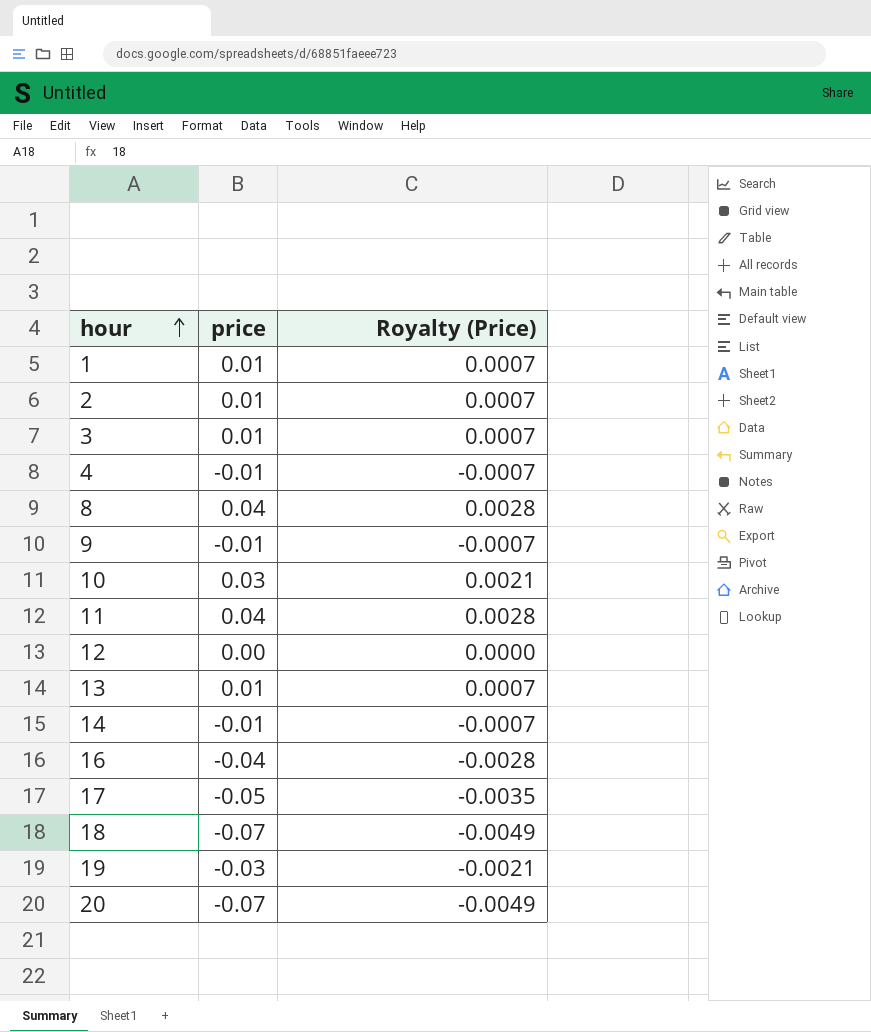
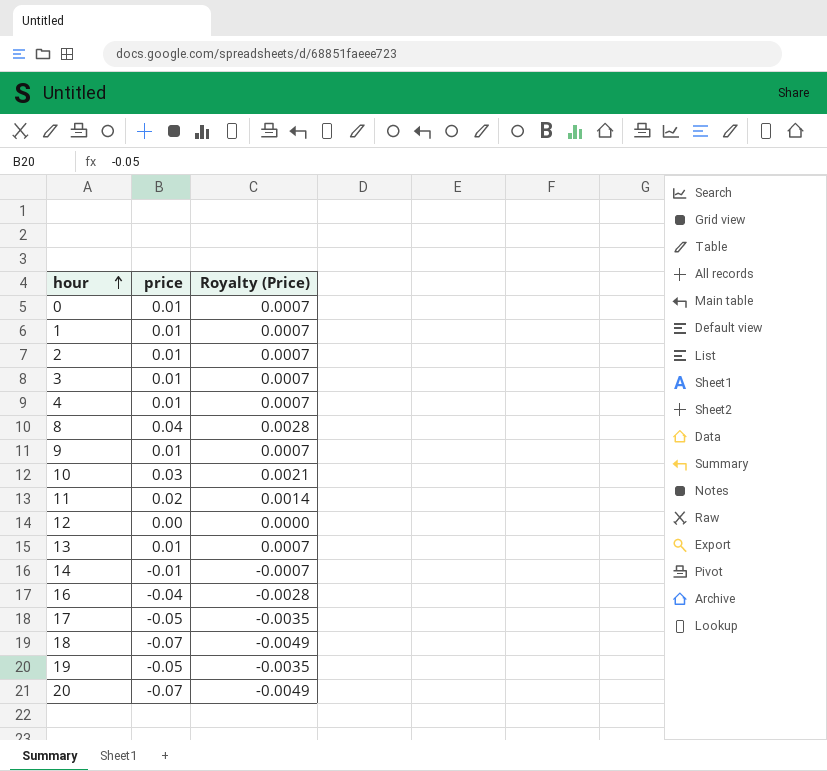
row 0: none -> 0.01 | 0.0007
4 | price: -0.01 -> 0.01
4 | Royalty (Price): -0.0007 -> 0.0007
9 | price: -0.01 -> 0.01
9 | Royalty (Price): -0.0007 -> 0.0007
11 | price: 0.04 -> 0.02
11 | Royalty (Price): 0.0028 -> 0.0014
19 | price: -0.03 -> -0.05
19 | Royalty (Price): -0.0021 -> -0.0035

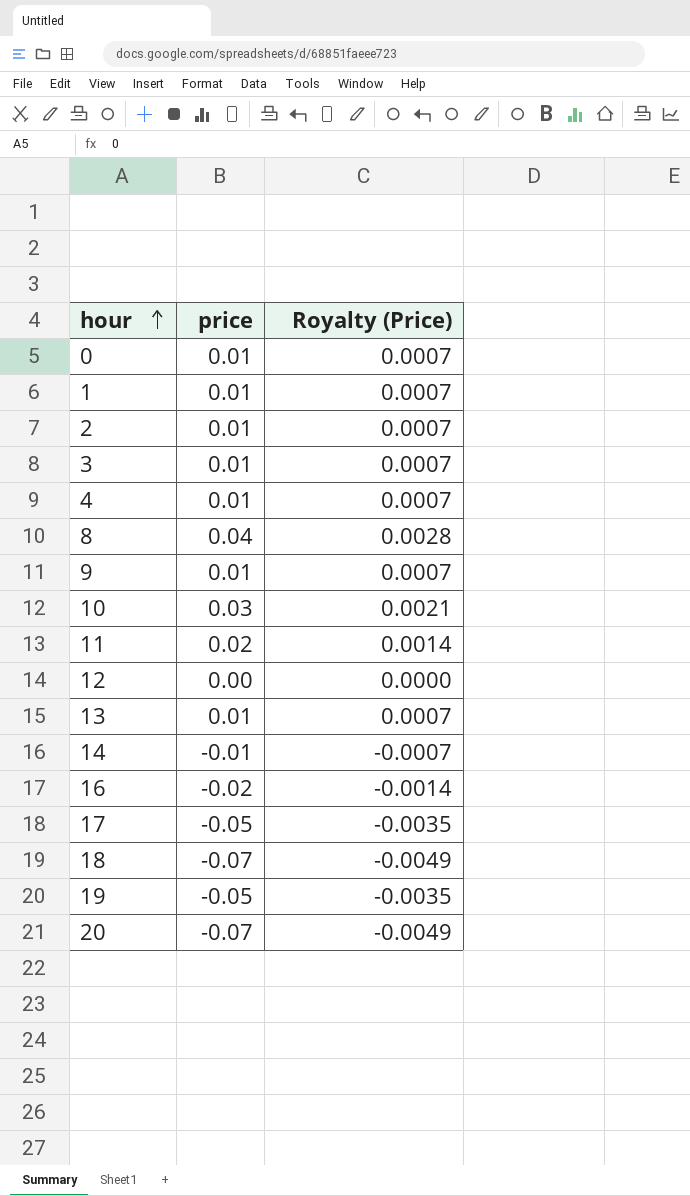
16 | price: -0.04 -> -0.02
16 | Royalty (Price): -0.0028 -> -0.0014

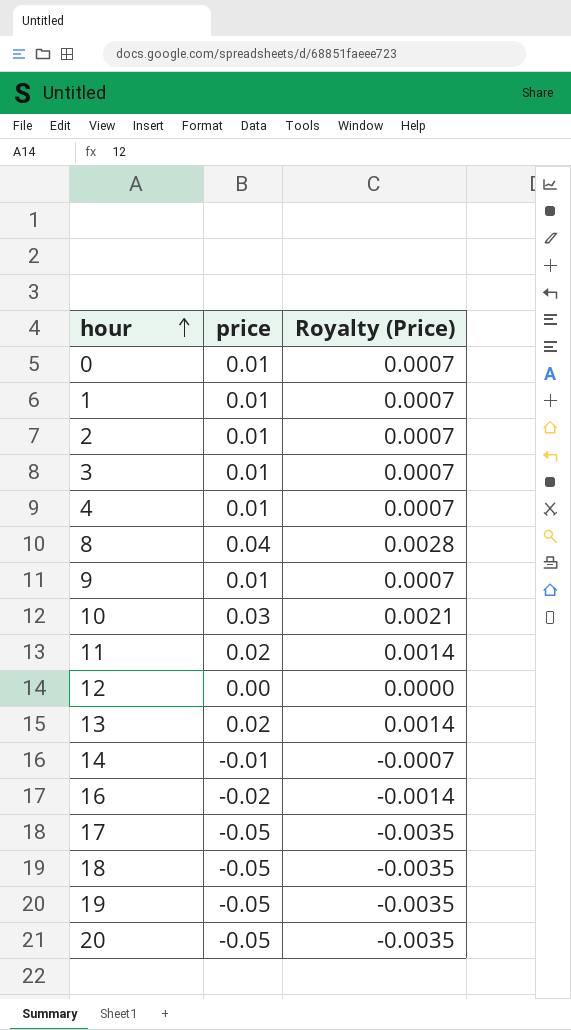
13 | price: 0.01 -> 0.02
13 | Royalty (Price): 0.0007 -> 0.0014
18 | price: -0.07 -> -0.05
18 | Royalty (Price): -0.0049 -> -0.0035
20 | price: -0.07 -> -0.05
20 | Royalty (Price): -0.0049 -> -0.0035

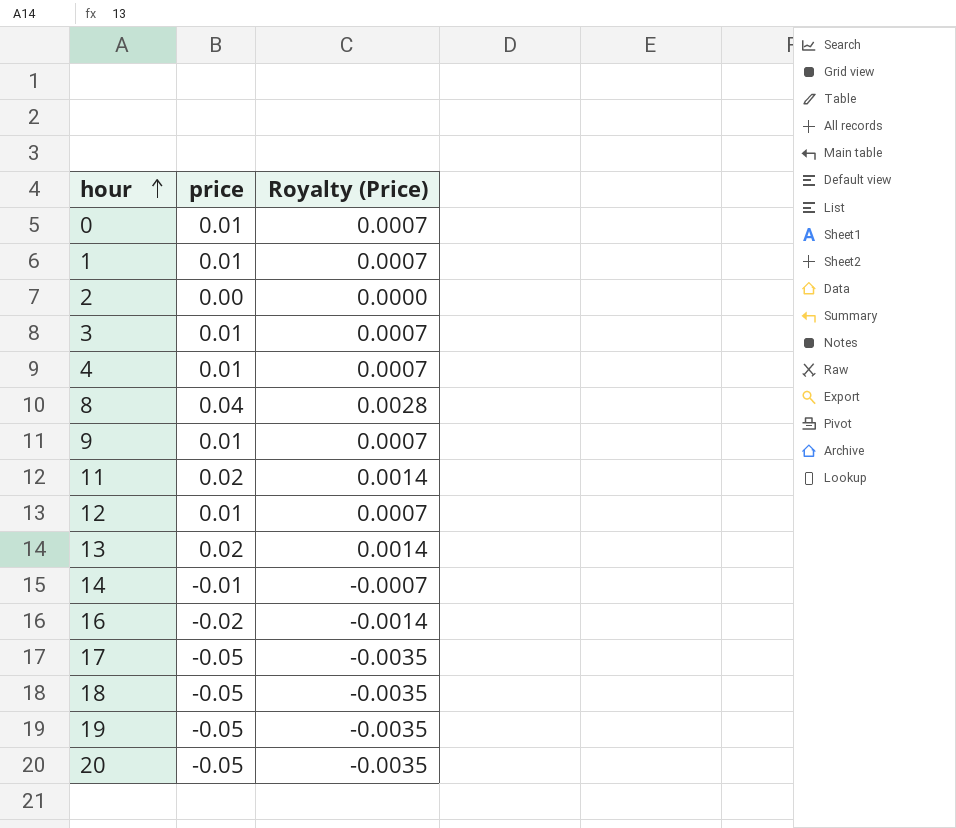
row 10: 0.03 | 0.0021 -> none
2 | price: 0.01 -> 0.00
2 | Royalty (Price): 0.0007 -> 0.0000
12 | price: 0.00 -> 0.01
12 | Royalty (Price): 0.0000 -> 0.0007

